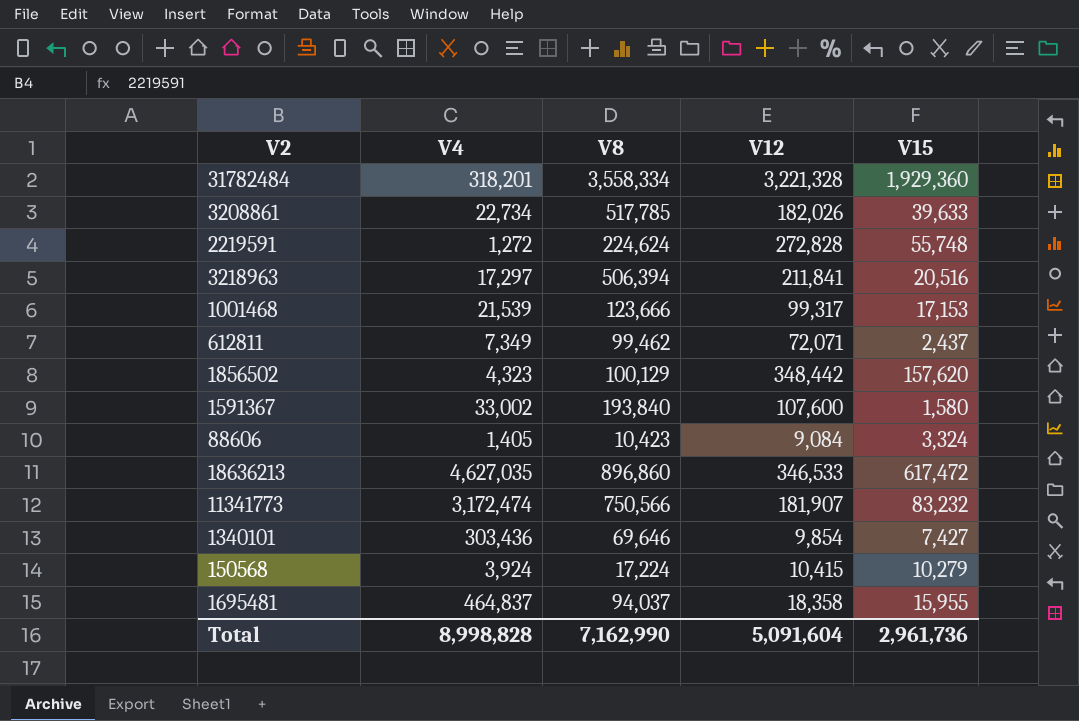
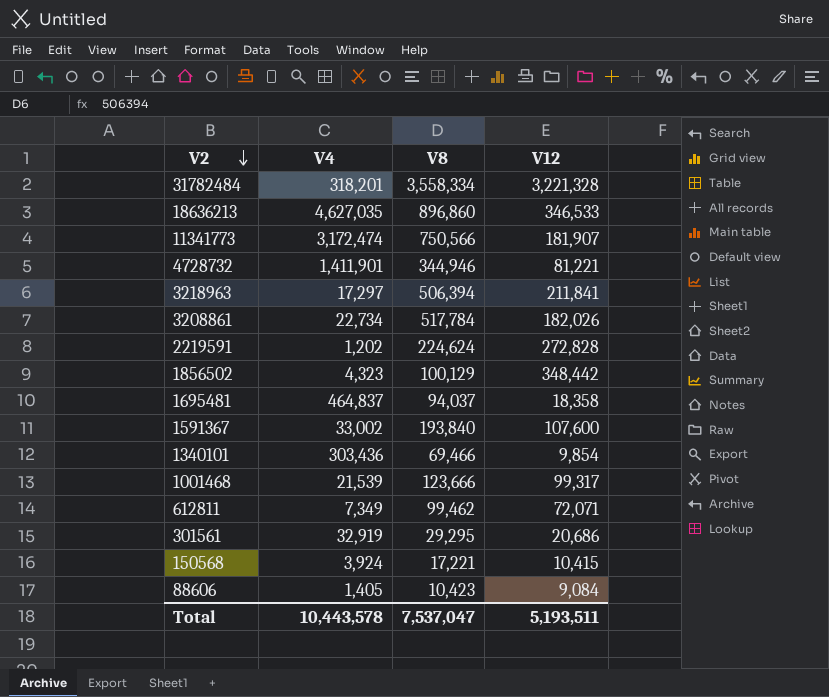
row order: none -> V2 descending
column V15 | position: 5 -> none
row 4728732: none -> 1,411,901 | 344,946 | 81,221
3208861 | V8: 517,785 -> 517,784
2219591 | V4: 1,272 -> 1,202
1340101 | V8: 69,646 -> 69,466
row 301561: none -> 32,919 | 29,295 | 20,686
150568 | V8: 17,224 -> 17,221
Total | V4: 8,998,828 -> 10,443,578
Total | V8: 7,162,990 -> 7,537,047
Total | V12: 5,091,604 -> 5,193,511

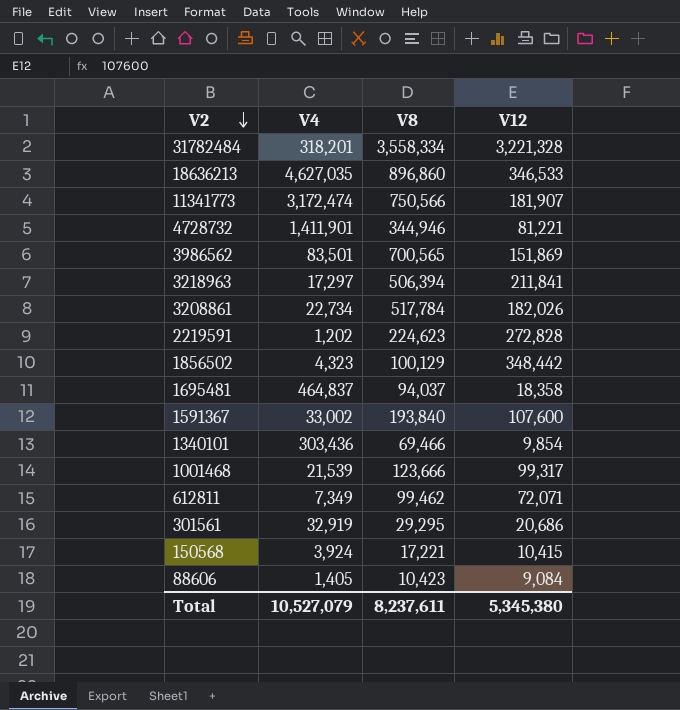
row 3986562: none -> 83,501 | 700,565 | 151,869
2219591 | V8: 224,624 -> 224,623
Total | V4: 10,443,578 -> 10,527,079
Total | V8: 7,537,047 -> 8,237,611
Total | V12: 5,193,511 -> 5,345,380

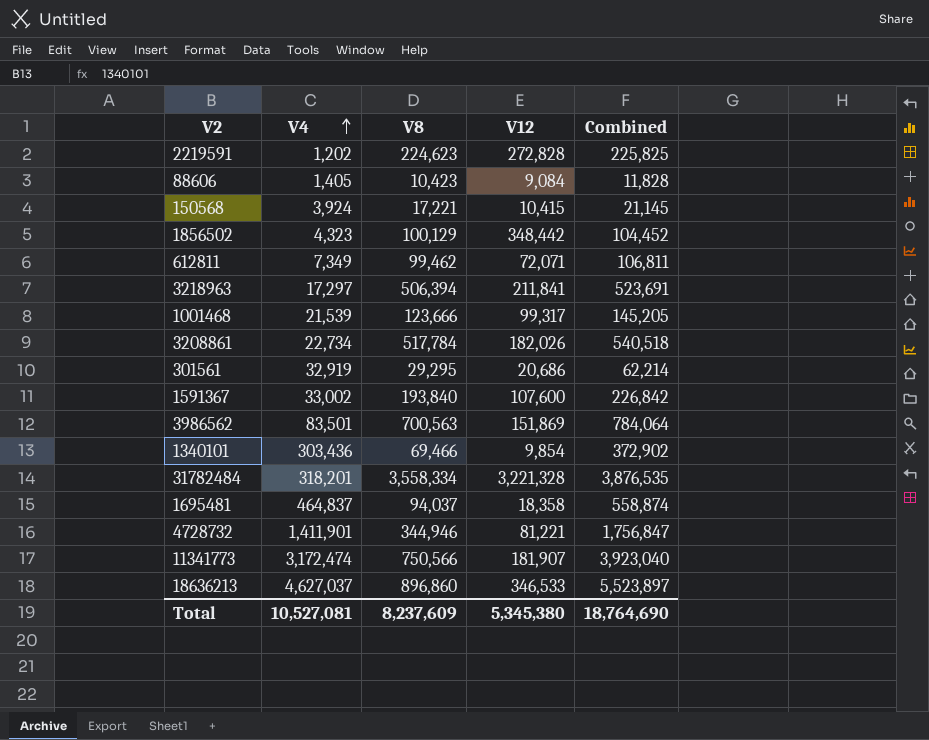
row order: V2 descending -> V4 ascending
column Combined | formula: none -> [V4] + [V8]
3986562 | V8: 700,565 -> 700,563
18636213 | V4: 4,627,035 -> 4,627,037
Total | V4: 10,527,079 -> 10,527,081
Total | V8: 8,237,611 -> 8,237,609

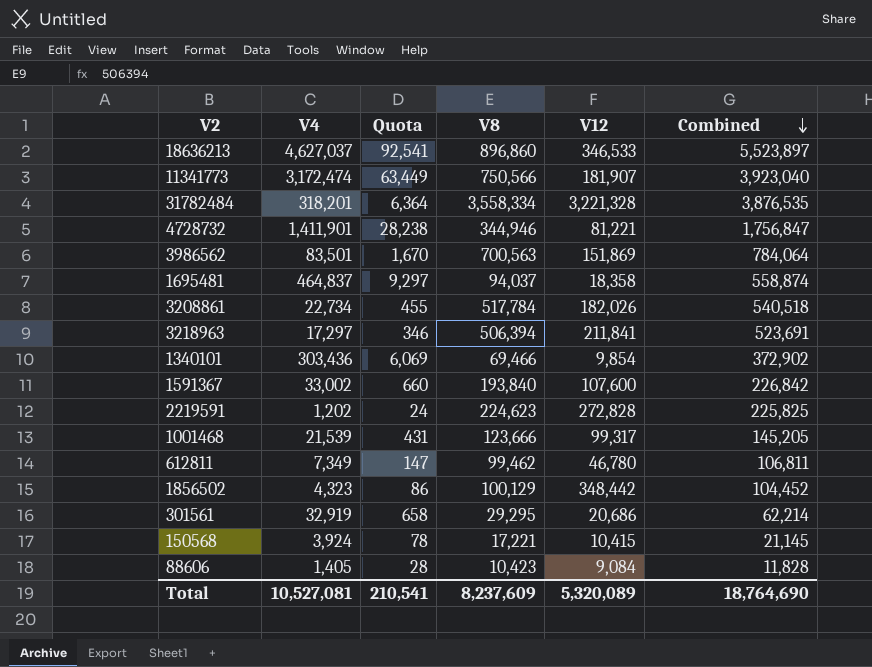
row order: V4 ascending -> Combined descending
column Quota | formula: none -> [V4] * 0.02
612811 | V12: 72,071 -> 46,780
Total | V12: 5,345,380 -> 5,320,089

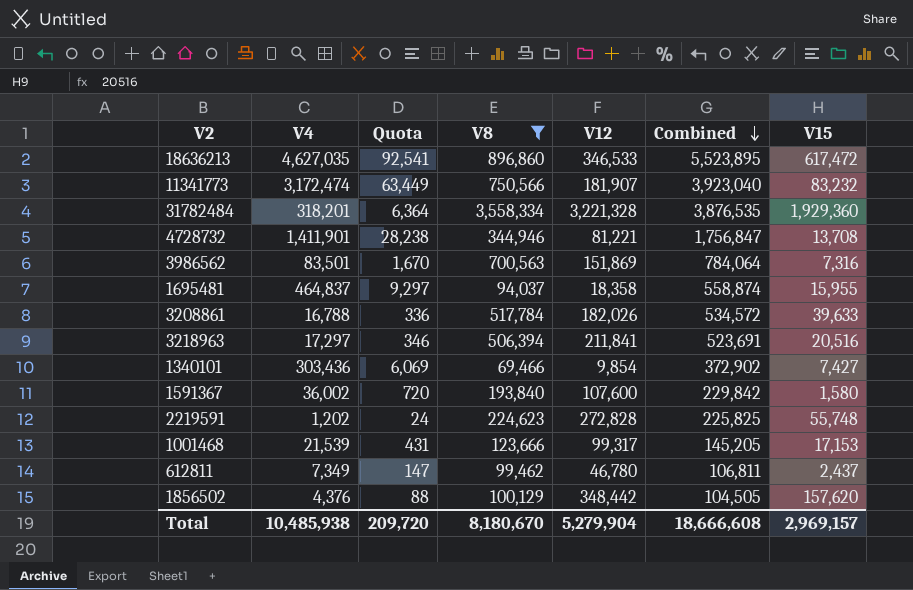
filter: none -> V8 >= 69,466
column V15 | position: none -> 7
18636213 | V4: 4,627,037 -> 4,627,035
18636213 | Combined: 5,523,897 -> 5,523,895
3208861 | V4: 22,734 -> 16,788
3208861 | Quota: 455 -> 336
3208861 | Combined: 540,518 -> 534,572
1591367 | V4: 33,002 -> 36,002
1591367 | Quota: 660 -> 720
1591367 | Combined: 226,842 -> 229,842
1856502 | V4: 4,323 -> 4,376
1856502 | Quota: 86 -> 88
1856502 | Combined: 104,452 -> 104,505
Total | V4: 10,527,081 -> 10,485,938
Total | Quota: 210,541 -> 209,720
Total | V8: 8,237,609 -> 8,180,670
Total | V12: 5,320,089 -> 5,279,904
Total | Combined: 18,764,690 -> 18,666,608

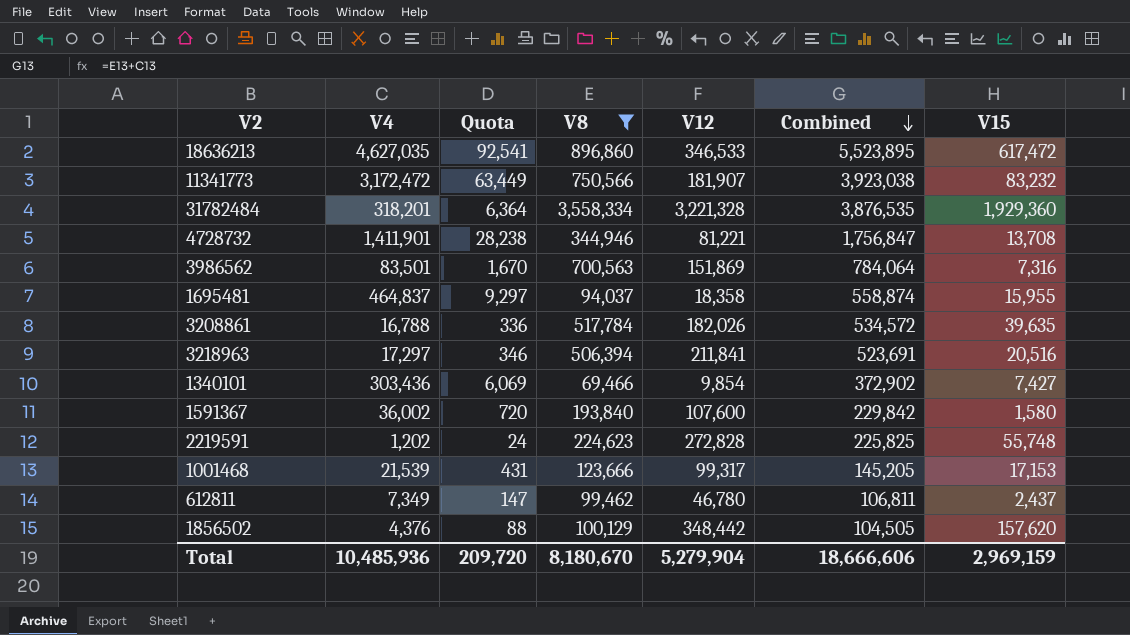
11341773 | V4: 3,172,474 -> 3,172,472
11341773 | Combined: 3,923,040 -> 3,923,038
3208861 | V15: 39,633 -> 39,635
Total | V4: 10,485,938 -> 10,485,936
Total | Combined: 18,666,608 -> 18,666,606
Total | V15: 2,969,157 -> 2,969,159

